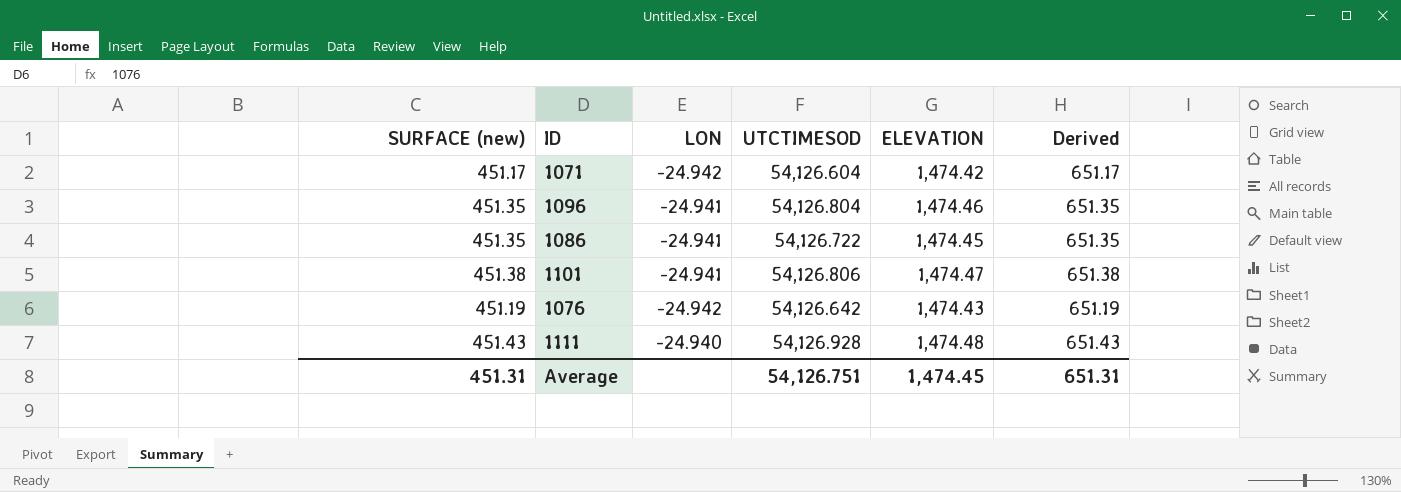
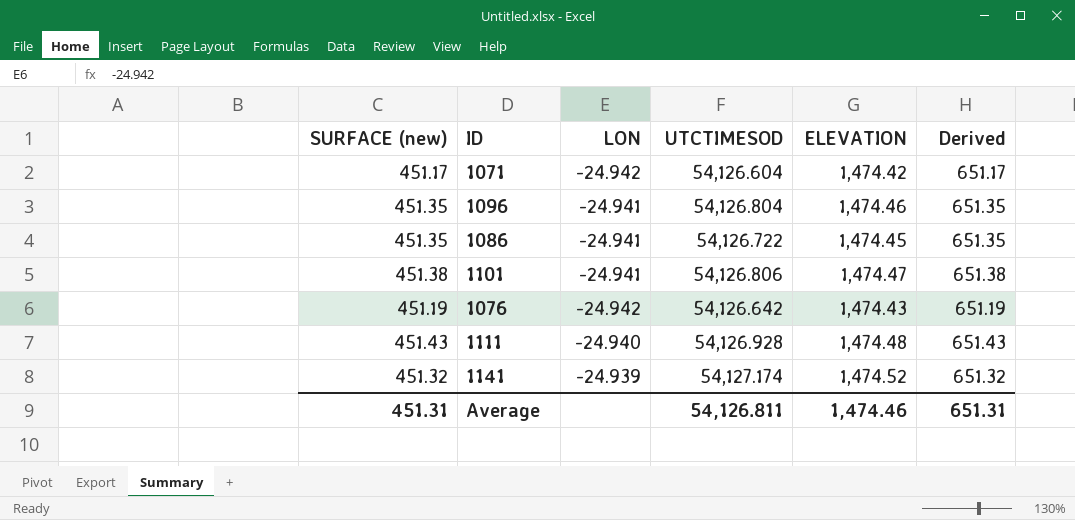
row 1141: none -> 451.32 | -24.939 | 54,127.174 | 1,474.52 | 651.32
Average | UTCTIMESOD: 54,126.751 -> 54,126.811
Average | ELEVATION: 1,474.45 -> 1,474.46

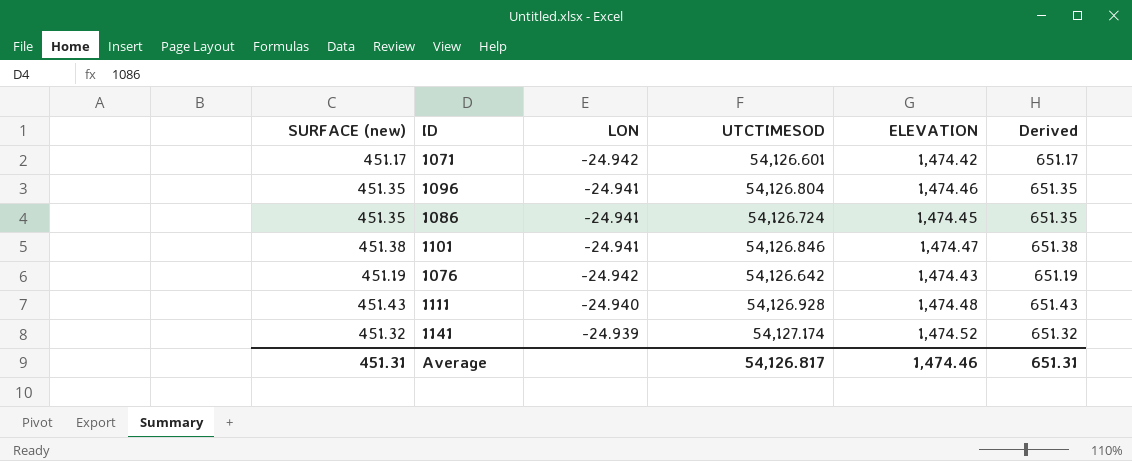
1071 | UTCTIMESOD: 54,126.604 -> 54,126.601
1086 | UTCTIMESOD: 54,126.722 -> 54,126.724
1101 | UTCTIMESOD: 54,126.806 -> 54,126.846
Average | UTCTIMESOD: 54,126.811 -> 54,126.817

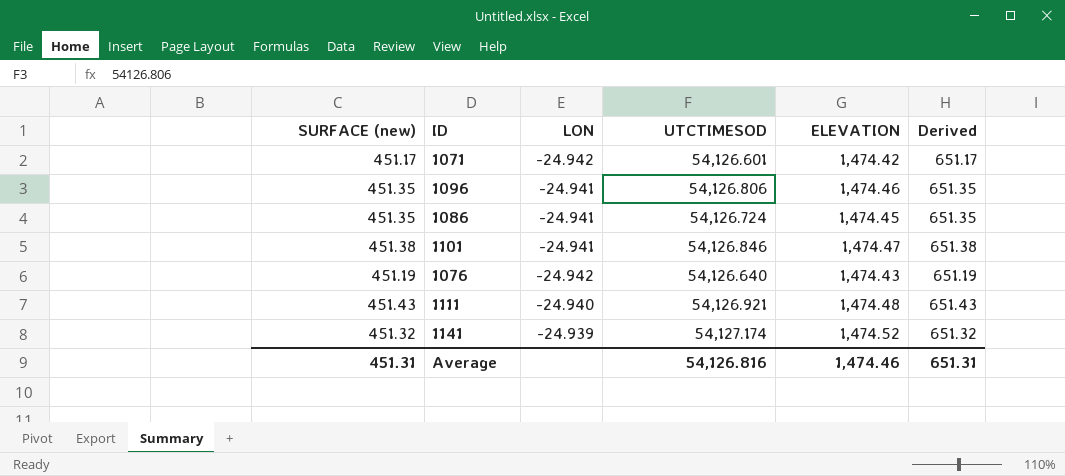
1096 | UTCTIMESOD: 54,126.804 -> 54,126.806
1076 | UTCTIMESOD: 54,126.642 -> 54,126.640
1111 | UTCTIMESOD: 54,126.928 -> 54,126.921
Average | UTCTIMESOD: 54,126.817 -> 54,126.816

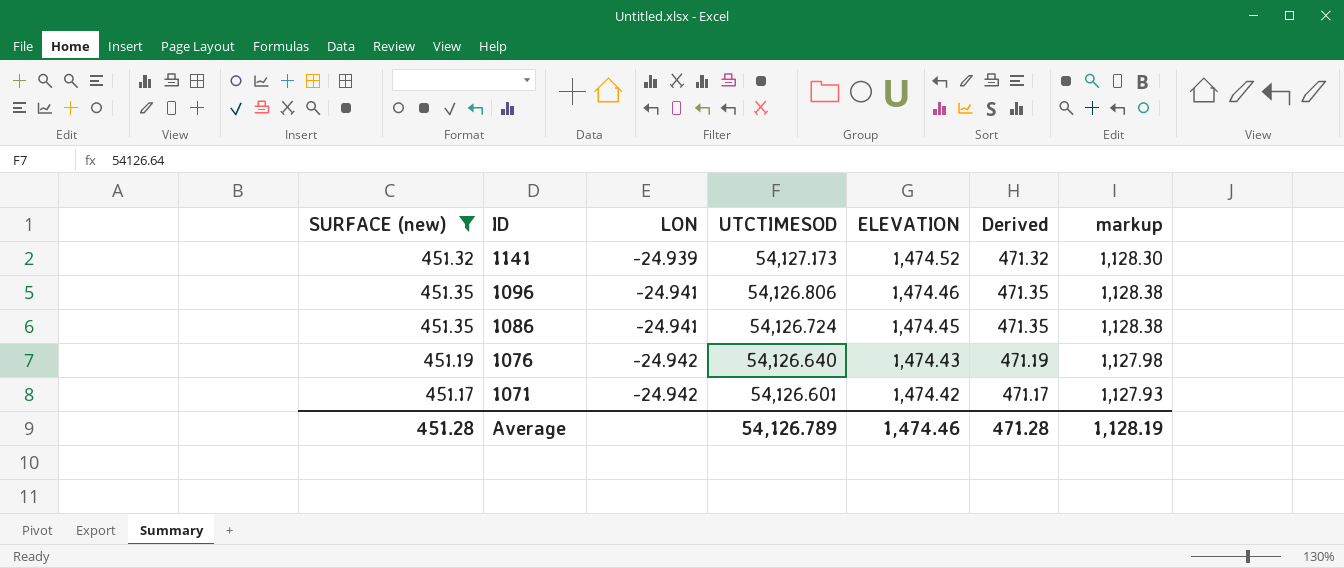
filter: none -> SURFACE (new) <= 451.35
row order: none -> ID descending
column Derived | formula: [SURFACE (new)] + 200 -> [SURFACE (new)] + 20
column markup | formula: none -> [SURFACE (new)] * 2.5
1141 | UTCTIMESOD: 54,127.174 -> 54,127.173
Average | SURFACE (new): 451.31 -> 451.28
Average | UTCTIMESOD: 54,126.816 -> 54,126.789
Average | Derived: 651.31 -> 471.28

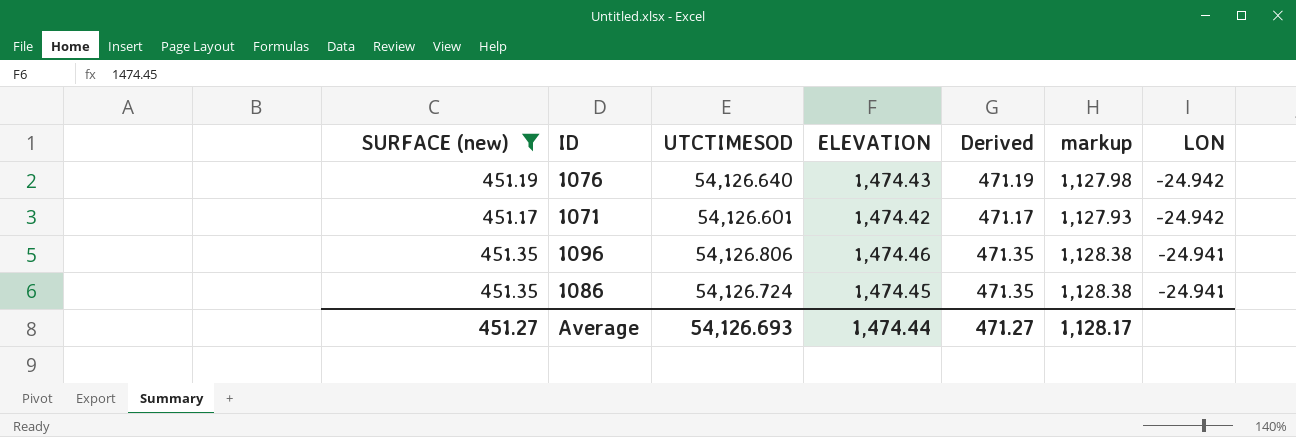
row order: ID descending -> LON ascending
column LON | position: 3 -> 7
row 1141: 451.32 | -24.939 | 54,127.173 | 1,474.52 | 471.32 | 1,128.30 -> none
Average | SURFACE (new): 451.28 -> 451.27
Average | UTCTIMESOD: 54,126.789 -> 54,126.693
Average | ELEVATION: 1,474.46 -> 1,474.44
Average | Derived: 471.28 -> 471.27
Average | markup: 1,128.19 -> 1,128.17

